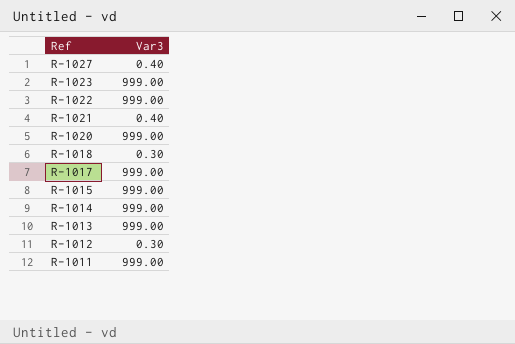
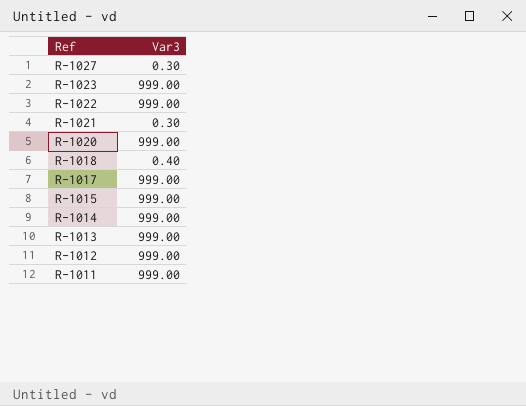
R-1027 | Var3: 0.40 -> 0.30
R-1021 | Var3: 0.40 -> 0.30
R-1018 | Var3: 0.30 -> 0.40
R-1012 | Var3: 0.30 -> 999.00

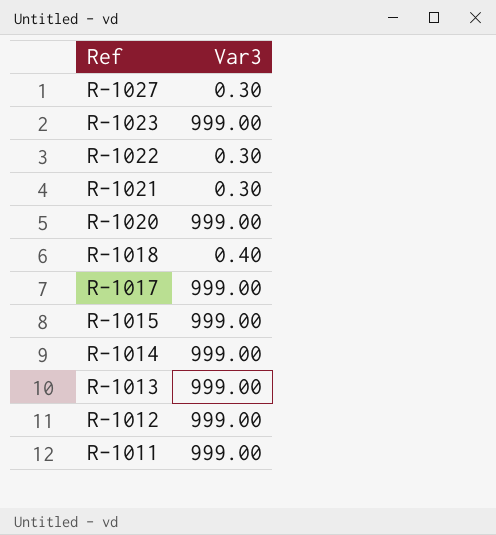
R-1022 | Var3: 999.00 -> 0.30

